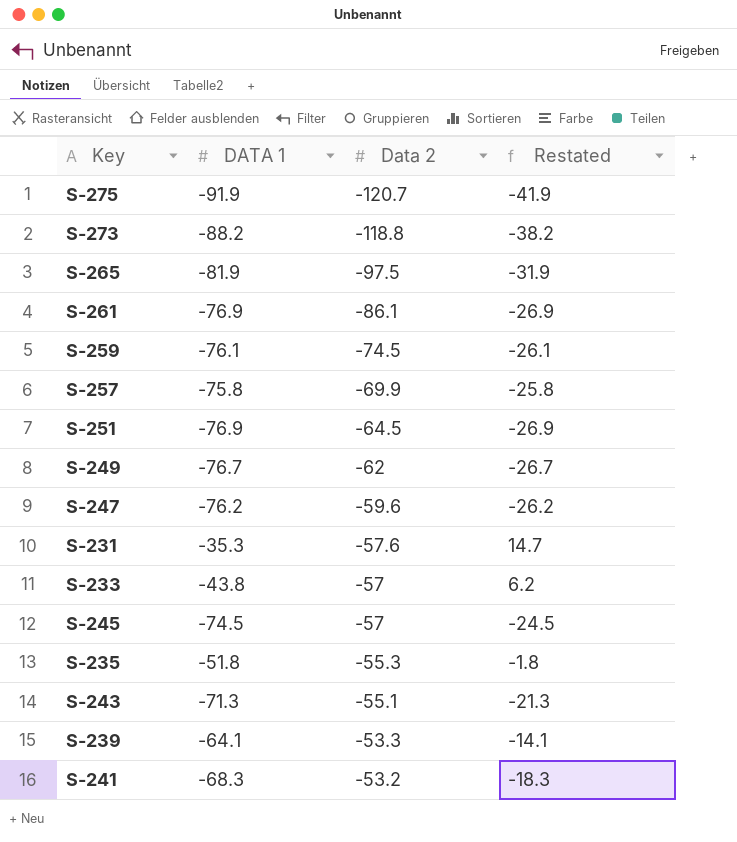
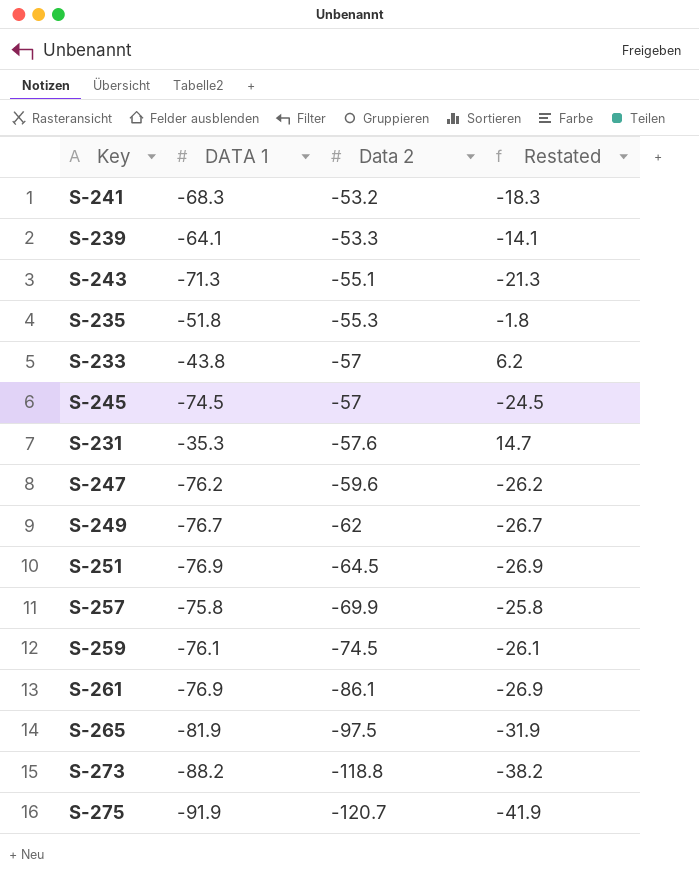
row order: Data 2 ascending -> Data 2 descending

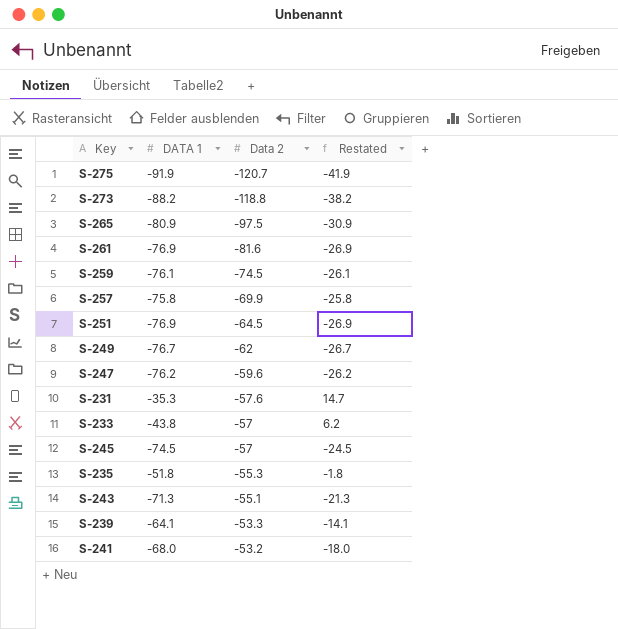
row order: Data 2 descending -> Data 2 ascending
S-265 | DATA 1: -81.9 -> -80.9
S-265 | Restated: -31.9 -> -30.9
S-261 | Data 2: -86.1 -> -81.6
S-241 | DATA 1: -68.3 -> -68.0
S-241 | Restated: -18.3 -> -18.0

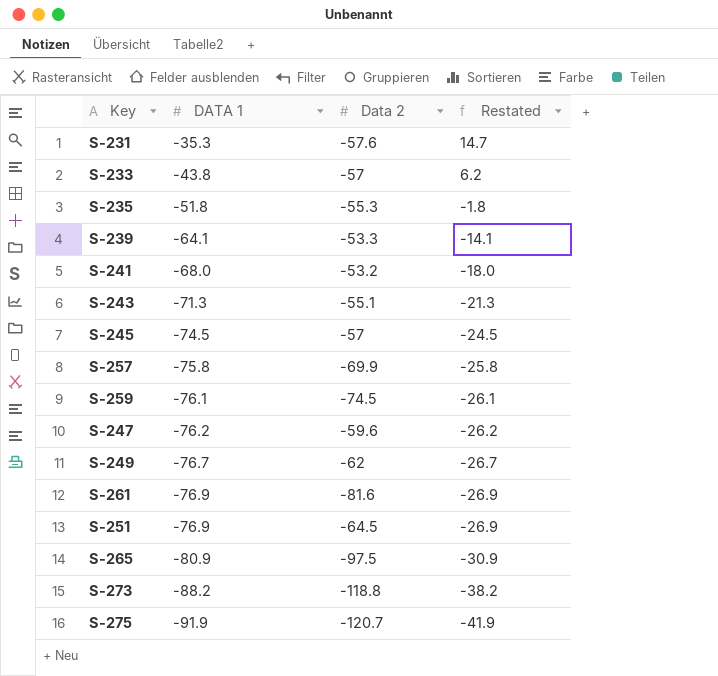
row order: Data 2 ascending -> DATA 1 descending

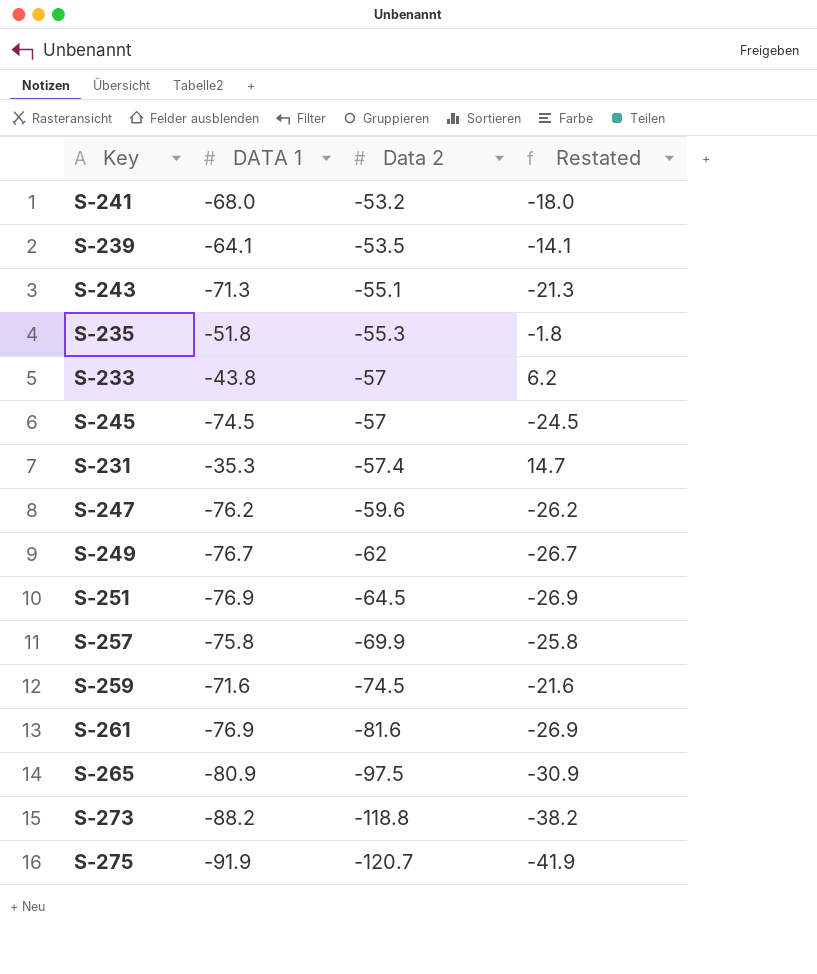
row order: DATA 1 descending -> Data 2 descending
S-239 | Data 2: -53.3 -> -53.5
S-231 | Data 2: -57.6 -> -57.4
S-259 | DATA 1: -76.1 -> -71.6
S-259 | Restated: -26.1 -> -21.6

